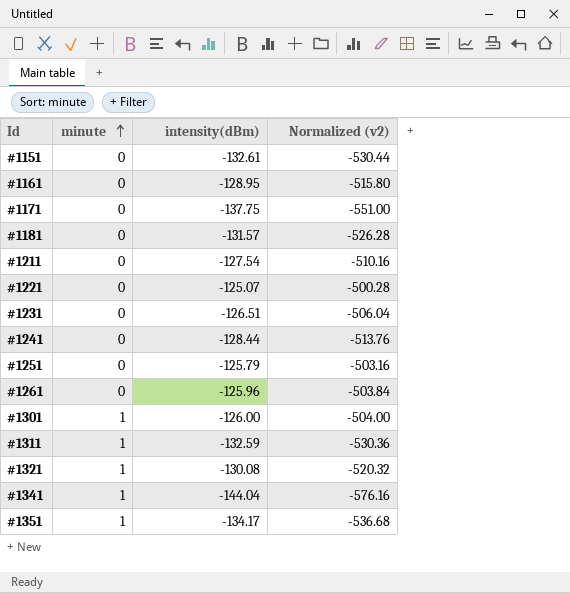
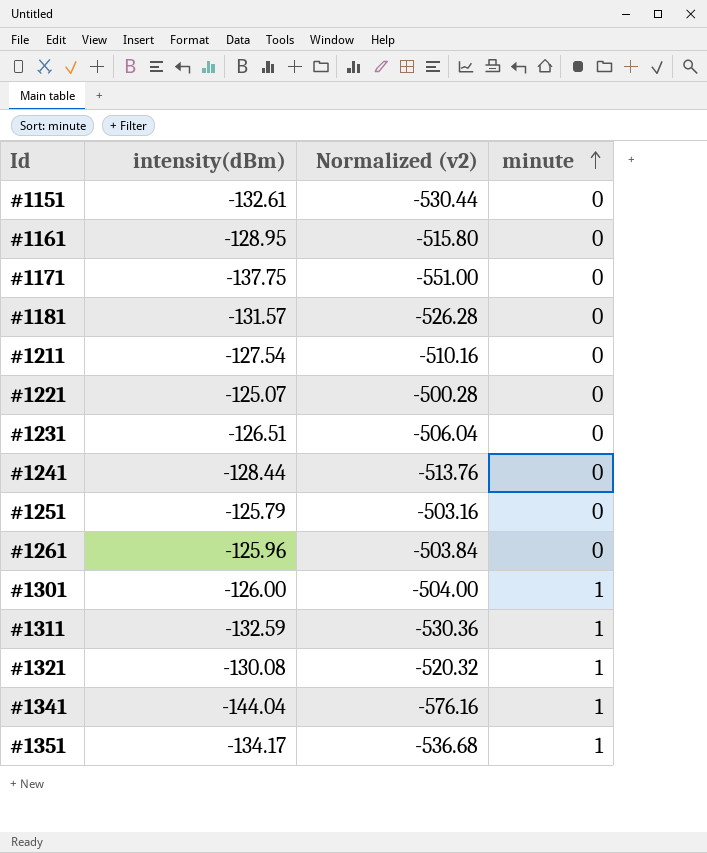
column minute | position: 2 -> 4

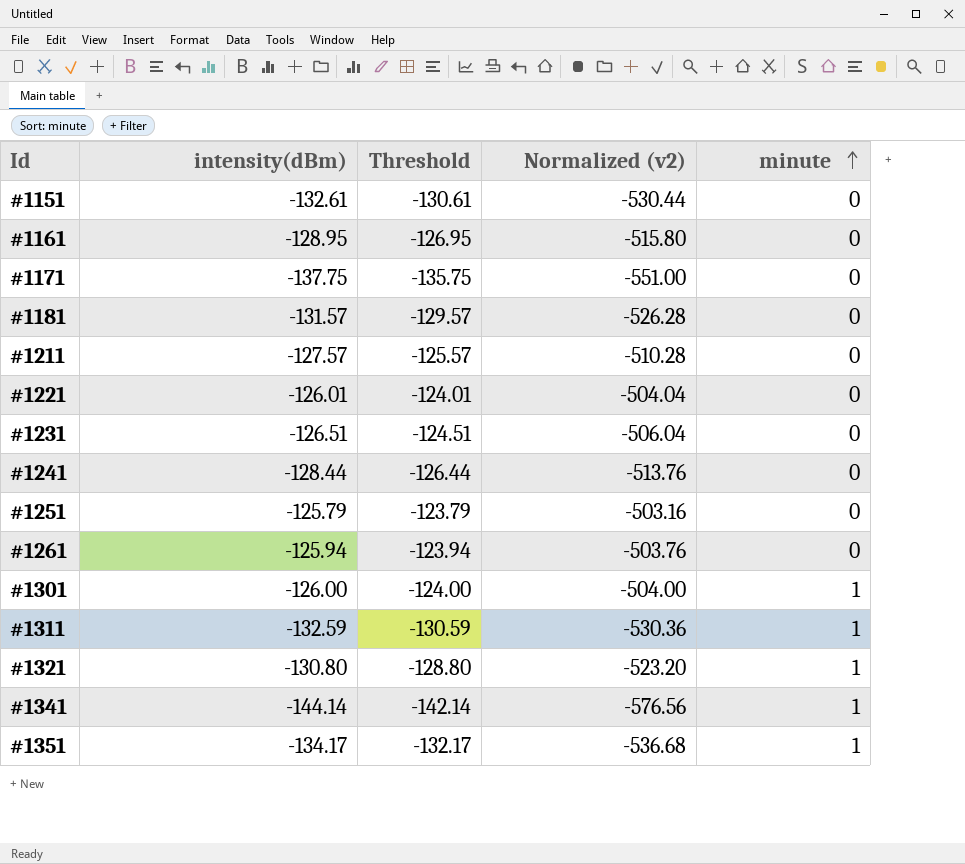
column Threshold | formula: none -> [intensity(dBm)] + 2
#1211 | intensity(dBm): -127.54 -> -127.57
#1211 | Normalized (v2): -510.16 -> -510.28
#1221 | intensity(dBm): -125.07 -> -126.01
#1221 | Normalized (v2): -500.28 -> -504.04
#1261 | intensity(dBm): -125.96 -> -125.94
#1261 | Normalized (v2): -503.84 -> -503.76
#1321 | intensity(dBm): -130.08 -> -130.80
#1321 | Normalized (v2): -520.32 -> -523.20
#1341 | intensity(dBm): -144.04 -> -144.14
#1341 | Normalized (v2): -576.16 -> -576.56

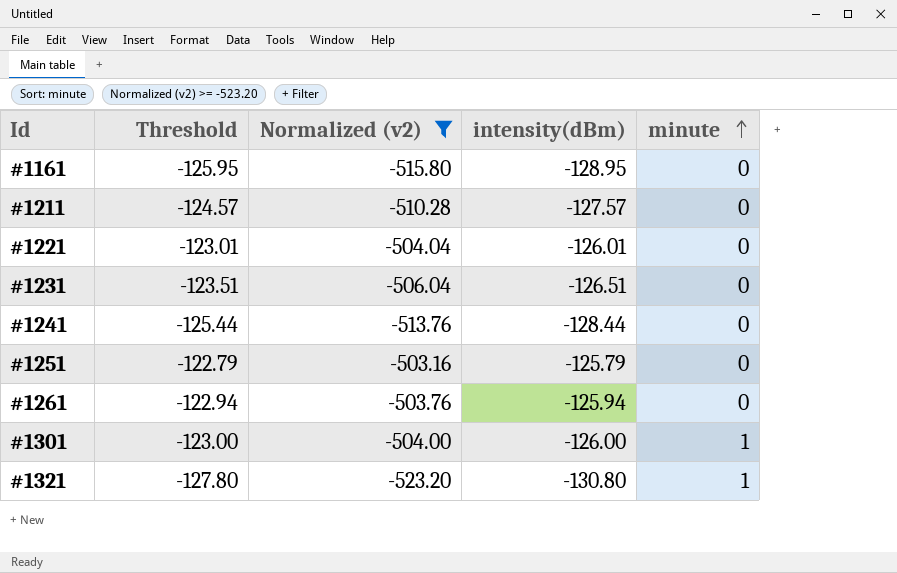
filter: none -> Normalized (v2) >= -523.20
column Threshold | formula: [intensity(dBm)] + 2 -> [intensity(dBm)] + 3
column intensity(dBm) | position: 2 -> 4

